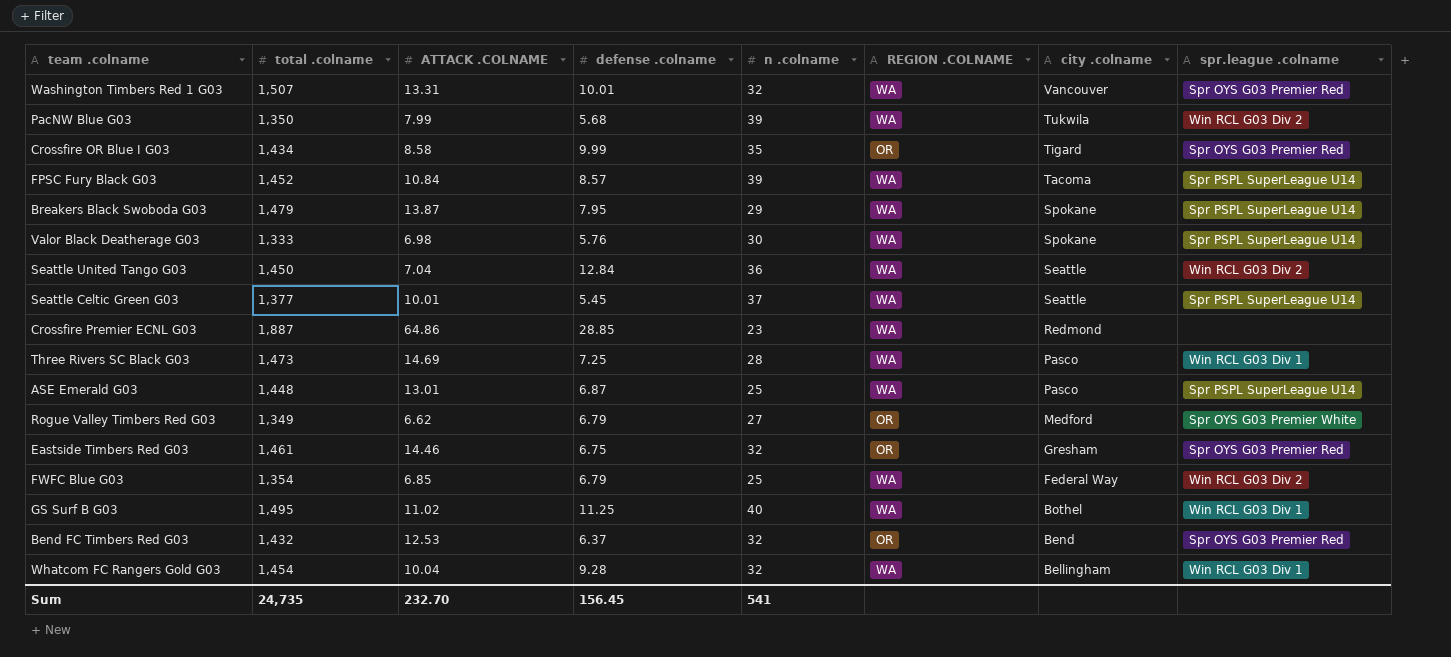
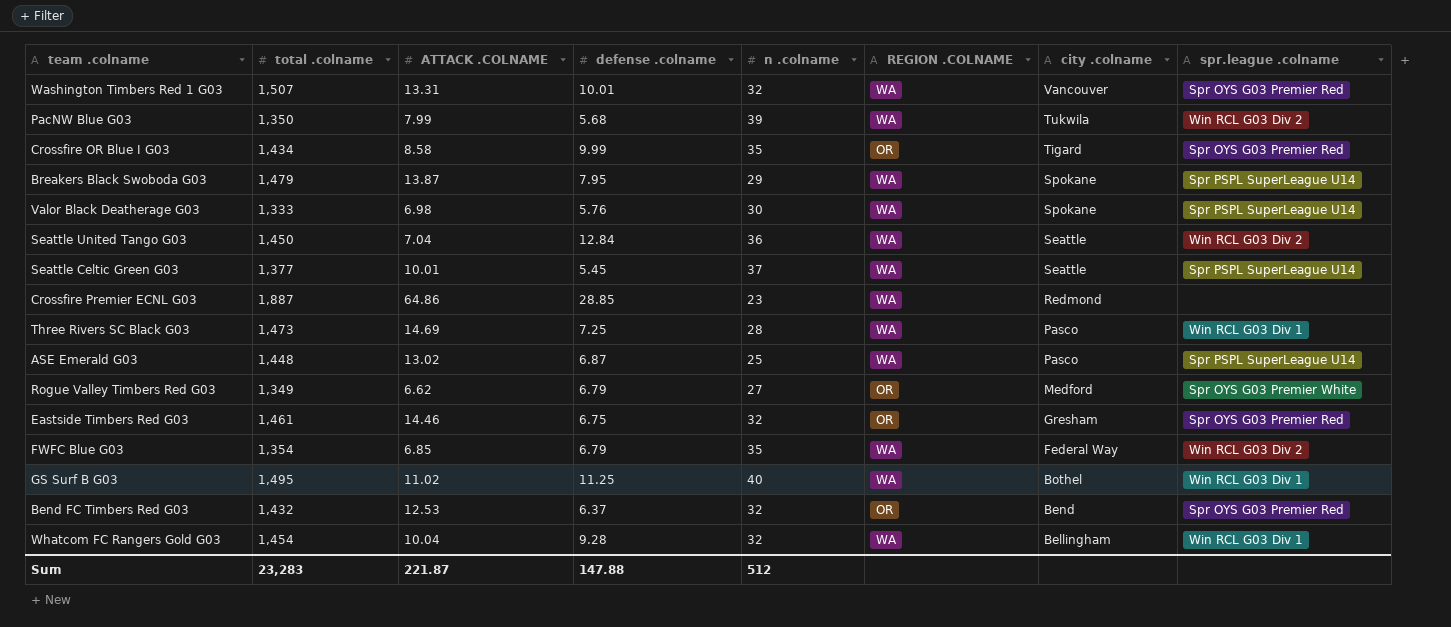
row FPSC Fury Black G03: 1,452 | 10.84 | 8.57 | 39 | WA | Tacoma | Spr PSPL SuperLeague U14 -> none
ASE Emerald G03 | ATTACK .COLNAME: 13.01 -> 13.02
FWFC Blue G03 | n .colname: 25 -> 35
Sum | total .colname: 24,735 -> 23,283
Sum | ATTACK .COLNAME: 232.70 -> 221.87
Sum | defense .colname: 156.45 -> 147.88
Sum | n .colname: 541 -> 512

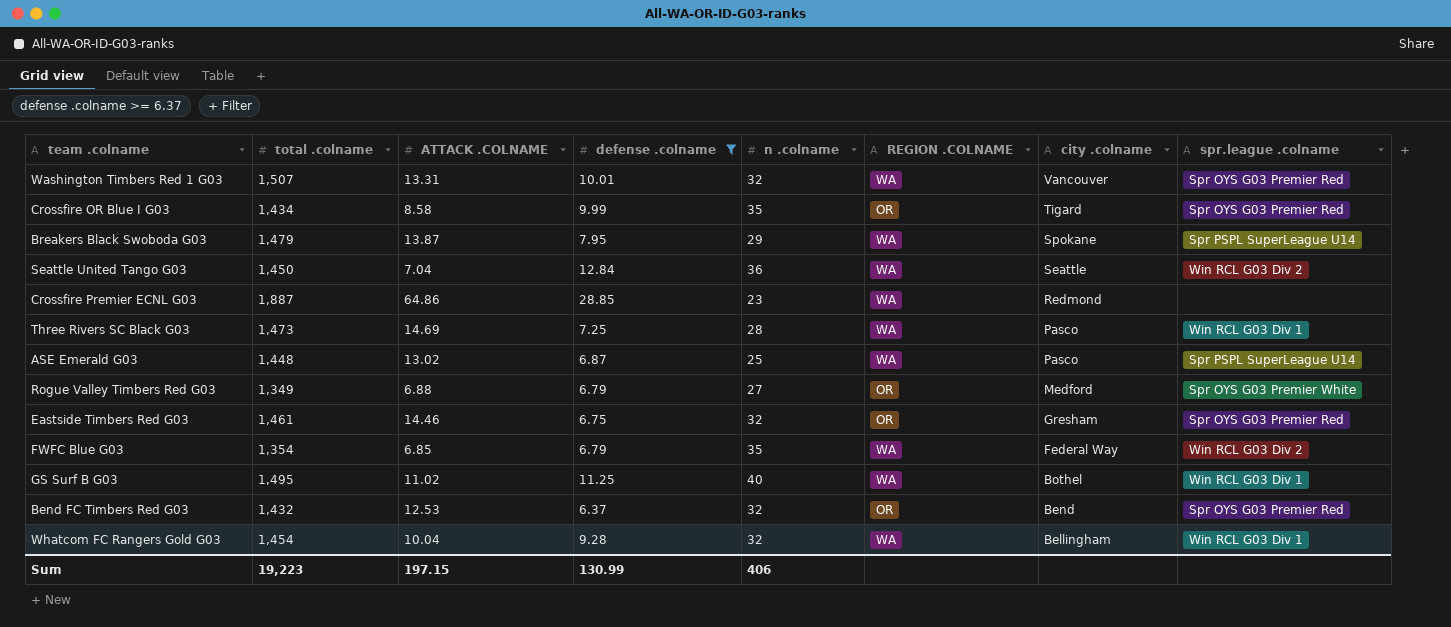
filter: none -> defense .colname >= 6.37
Rogue Valley Timbers Red G03 | ATTACK .COLNAME: 6.62 -> 6.88
Sum | total .colname: 23,283 -> 19,223
Sum | ATTACK .COLNAME: 221.87 -> 197.15
Sum | defense .colname: 147.88 -> 130.99
Sum | n .colname: 512 -> 406

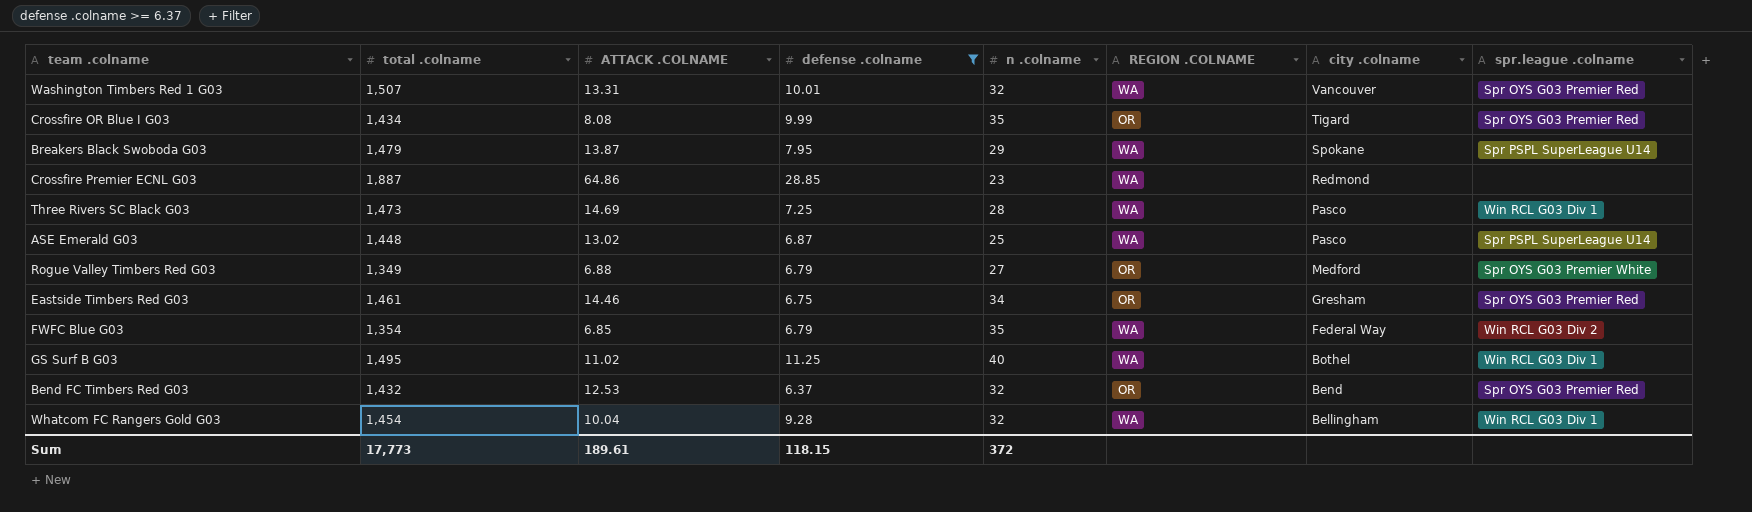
row Seattle United Tango G03: 1,450 | 7.04 | 12.84 | 36 | WA | Seattle | Win RCL G03 Div 2 -> none
Crossfire OR Blue I G03 | ATTACK .COLNAME: 8.58 -> 8.08
Eastside Timbers Red G03 | n .colname: 32 -> 34
Sum | total .colname: 19,223 -> 17,773
Sum | ATTACK .COLNAME: 197.15 -> 189.61
Sum | defense .colname: 130.99 -> 118.15
Sum | n .colname: 406 -> 372

